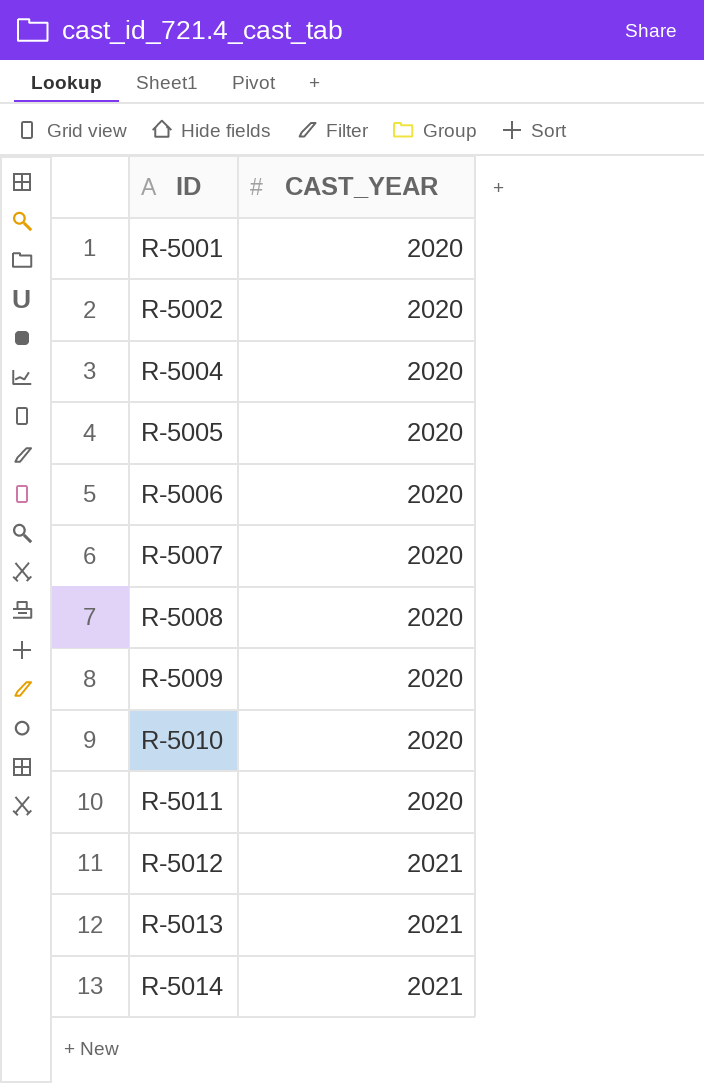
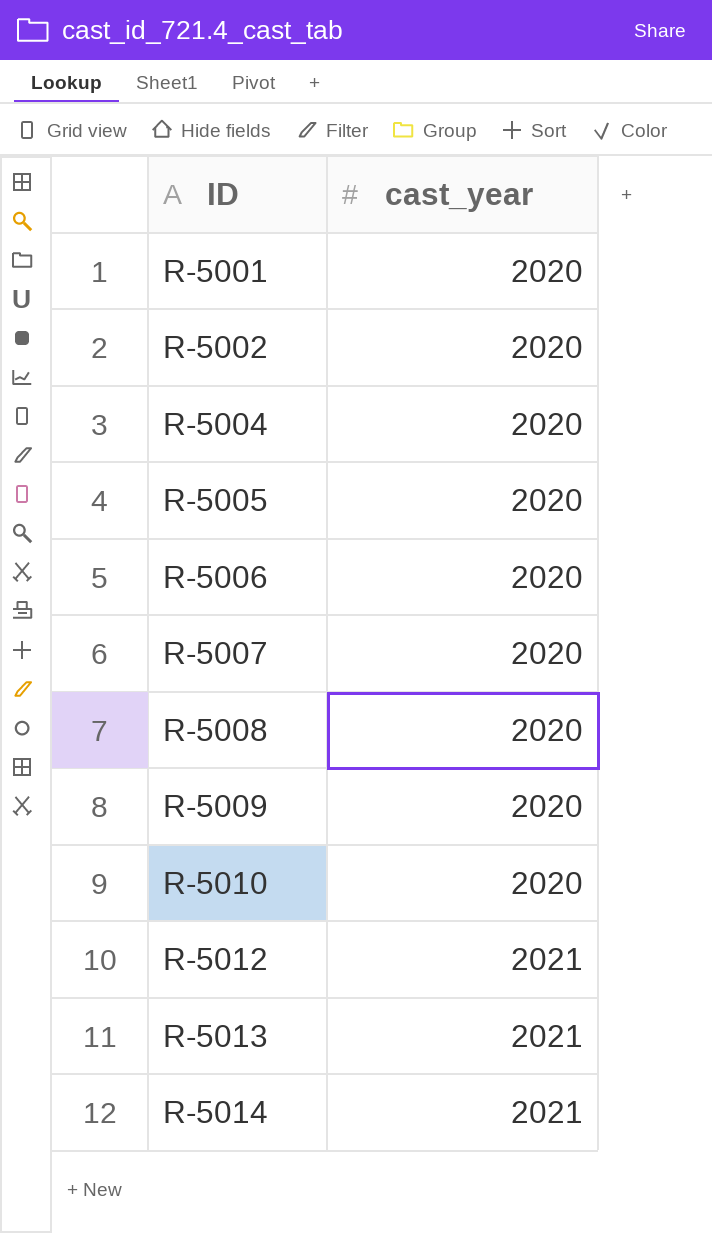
column name: CAST_YEAR -> cast_year
row R-5011: 2020 -> none

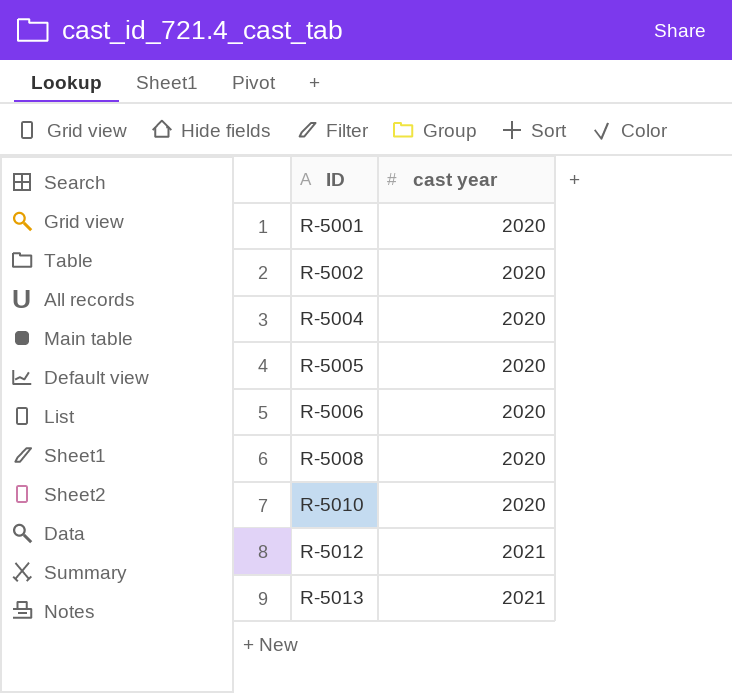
column name: cast_year -> cast year
row R-5007: 2020 -> none
row R-5009: 2020 -> none
row R-5014: 2021 -> none

